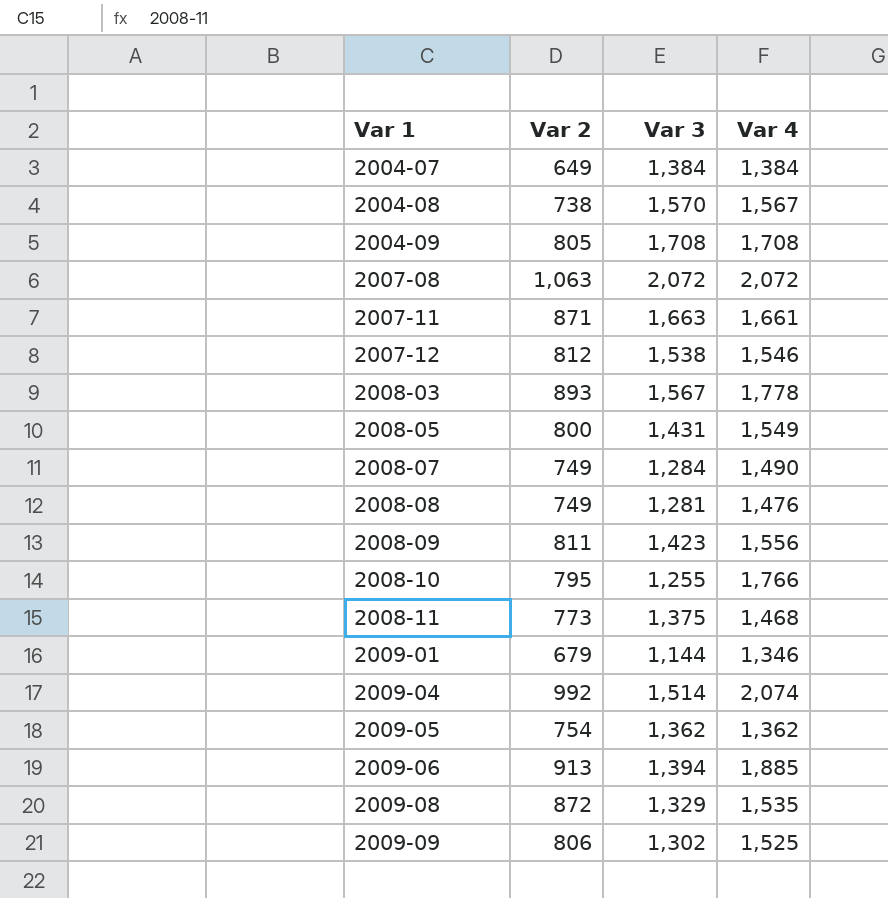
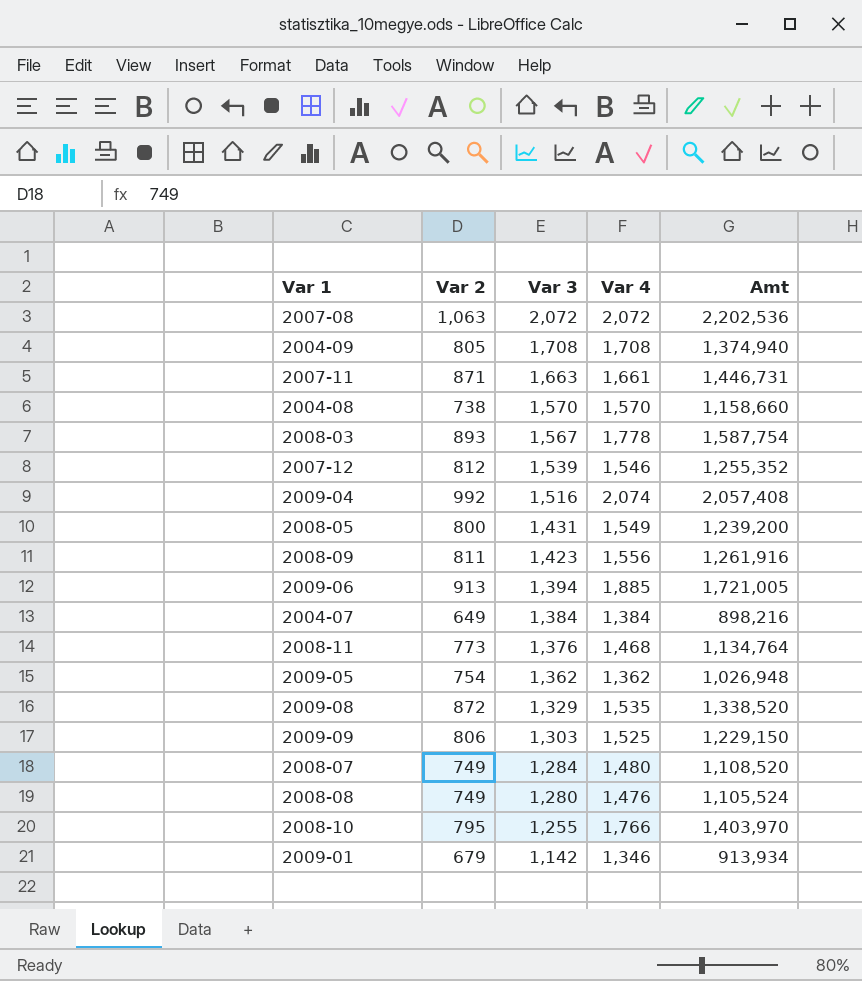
row order: Var 1 ascending -> Var 3 descending
column Amt | formula: none -> [Var 2] * [Var 4]
2004-08 | Var 4: 1,567 -> 1,570
2007-12 | Var 3: 1,538 -> 1,539
2009-04 | Var 3: 1,514 -> 1,516
2008-11 | Var 3: 1,375 -> 1,376
2009-09 | Var 3: 1,302 -> 1,303
2008-07 | Var 4: 1,490 -> 1,480
2008-08 | Var 3: 1,281 -> 1,280
2009-01 | Var 3: 1,144 -> 1,142

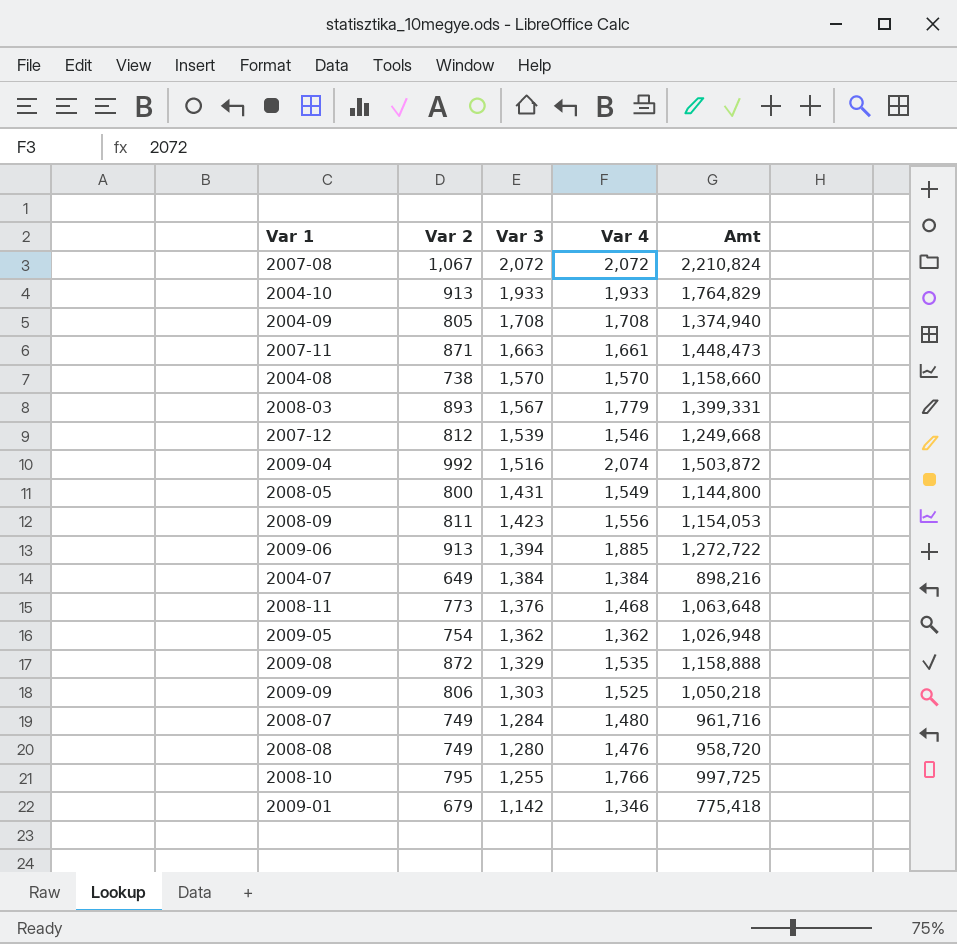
column Amt | formula: [Var 2] * [Var 4] -> [Var 2] * [Var 3]
2007-08 | Var 2: 1,063 -> 1,067
row 2004-10: none -> 913 | 1,933 | 1,933 | 1,764,829
2008-03 | Var 4: 1,778 -> 1,779

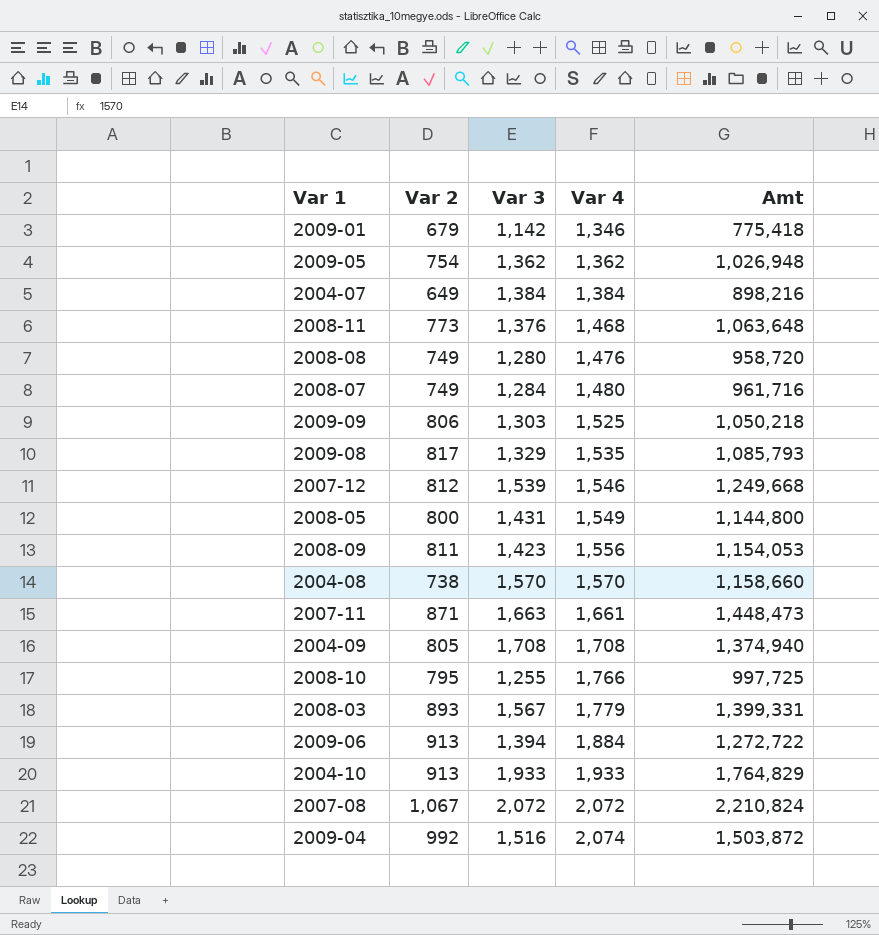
row order: Var 3 descending -> Var 4 ascending
2009-08 | Var 2: 872 -> 817
2009-08 | Amt: 1,158,888 -> 1,085,793
2009-06 | Var 4: 1,885 -> 1,884

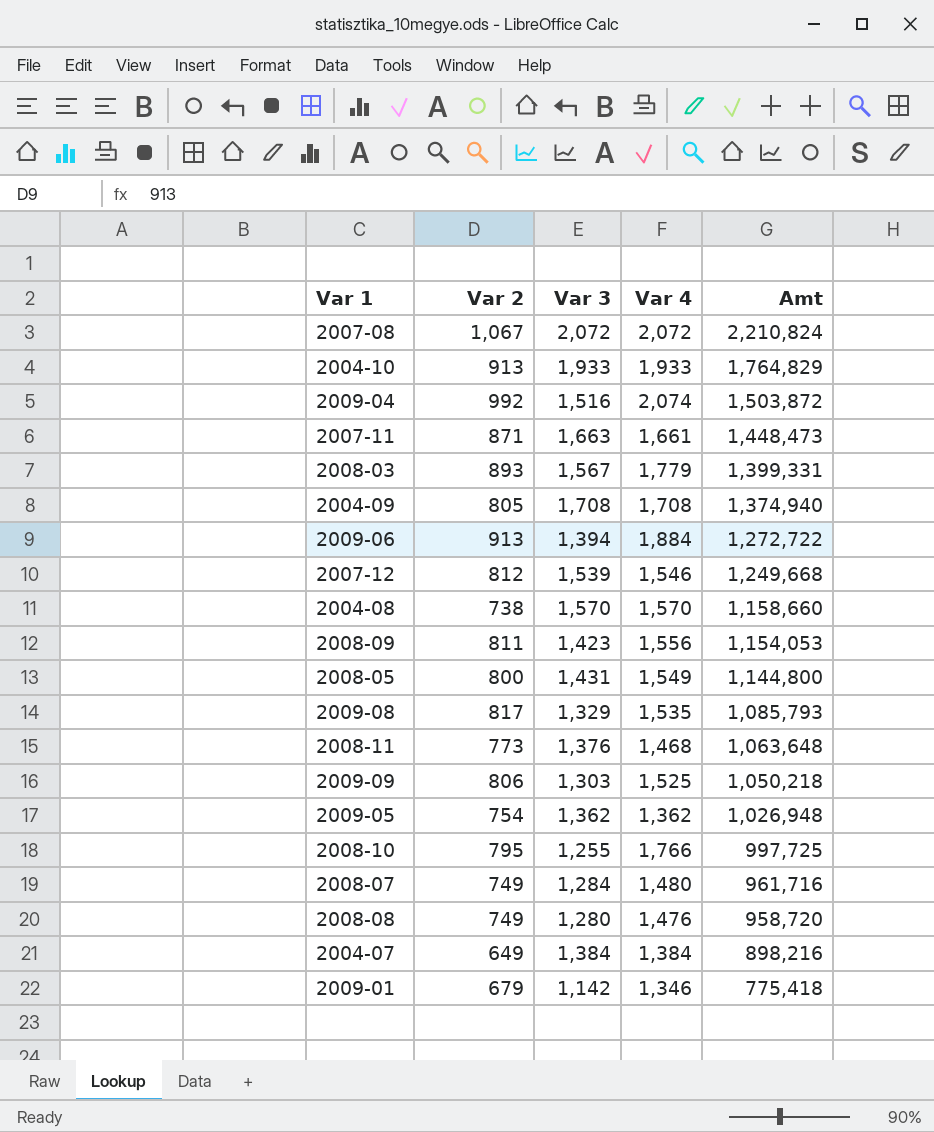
row order: Var 4 ascending -> Amt descending

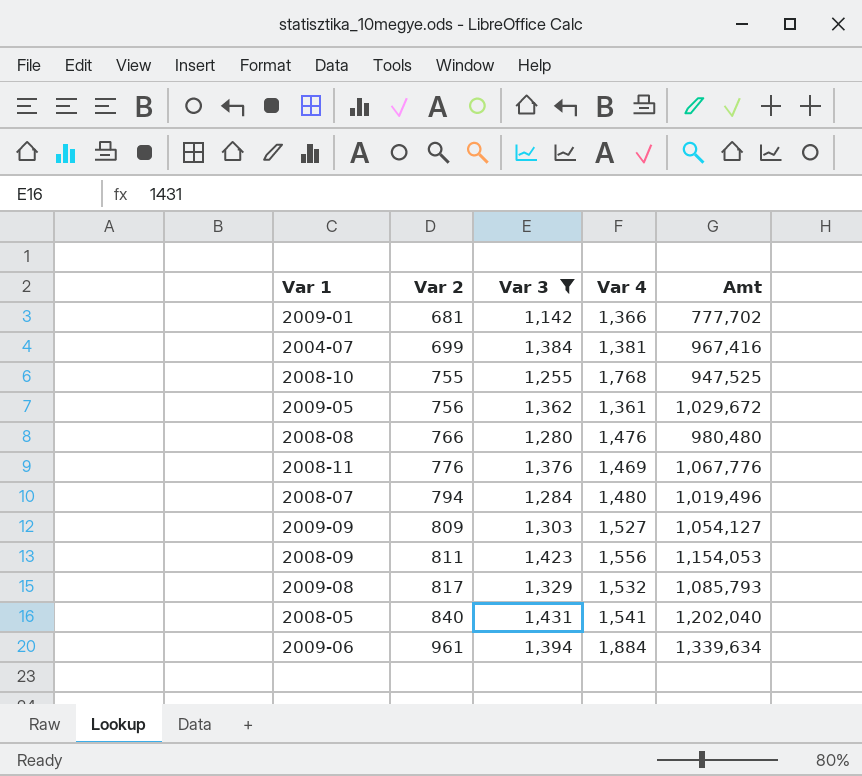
filter: none -> Var 3 <= 1,431
row order: Amt descending -> Var 2 ascending
2009-01 | Var 2: 679 -> 681
2009-01 | Var 4: 1,346 -> 1,366
2009-01 | Amt: 775,418 -> 777,702
2004-07 | Var 2: 649 -> 699
2004-07 | Var 4: 1,384 -> 1,381
2004-07 | Amt: 898,216 -> 967,416
2008-10 | Var 2: 795 -> 755
2008-10 | Var 4: 1,766 -> 1,768
2008-10 | Amt: 997,725 -> 947,525
2009-05 | Var 2: 754 -> 756
2009-05 | Var 4: 1,362 -> 1,361
2009-05 | Amt: 1,026,948 -> 1,029,672
2008-08 | Var 2: 749 -> 766
2008-08 | Amt: 958,720 -> 980,480
2008-11 | Var 2: 773 -> 776
2008-11 | Var 4: 1,468 -> 1,469
2008-11 | Amt: 1,063,648 -> 1,067,776
2008-07 | Var 2: 749 -> 794
2008-07 | Amt: 961,716 -> 1,019,496
2009-09 | Var 2: 806 -> 809
2009-09 | Var 4: 1,525 -> 1,527
2009-09 | Amt: 1,050,218 -> 1,054,127
2009-08 | Var 4: 1,535 -> 1,532
2008-05 | Var 2: 800 -> 840
2008-05 | Var 4: 1,549 -> 1,541
2008-05 | Amt: 1,144,800 -> 1,202,040
2009-06 | Var 2: 913 -> 961
2009-06 | Amt: 1,272,722 -> 1,339,634

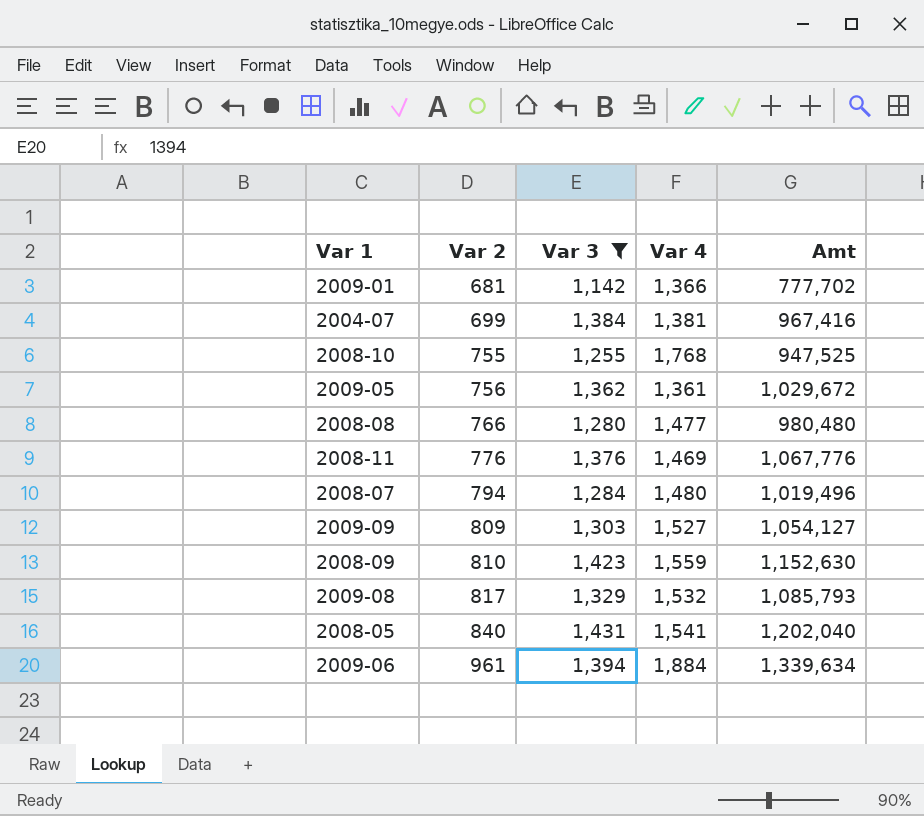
2008-08 | Var 4: 1,476 -> 1,477
2008-09 | Var 2: 811 -> 810
2008-09 | Var 4: 1,556 -> 1,559
2008-09 | Amt: 1,154,053 -> 1,152,630

